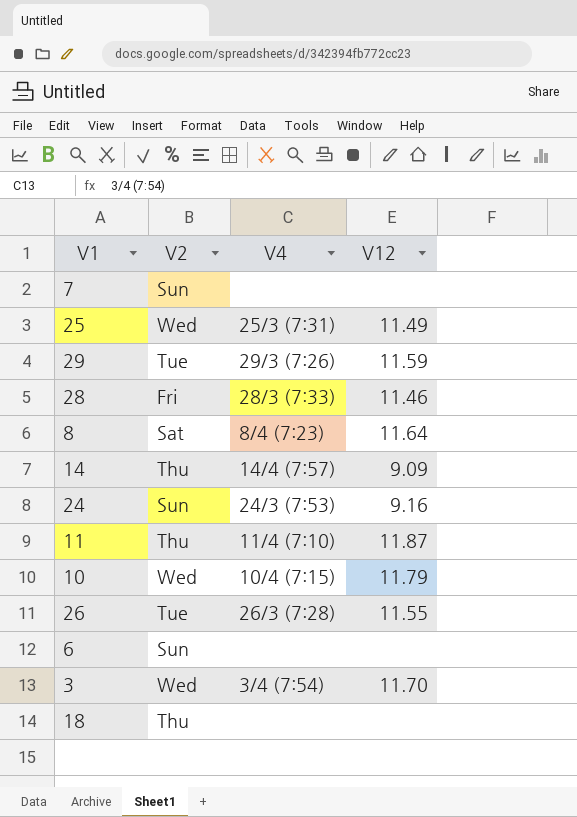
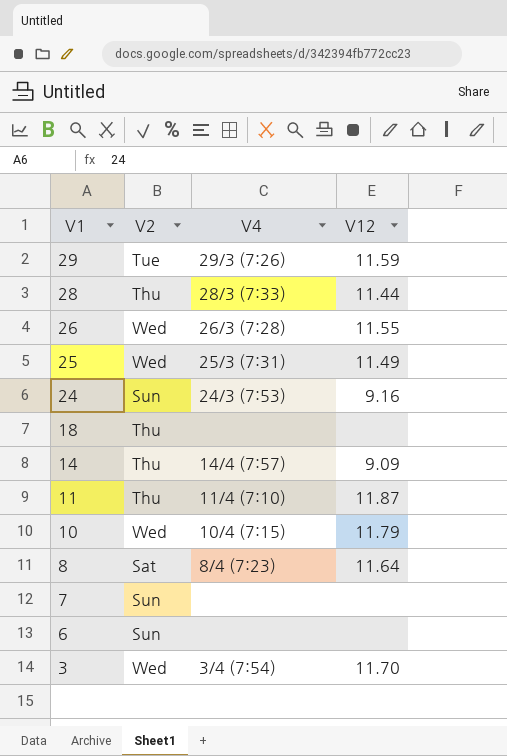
row order: none -> V1 descending
28 | V2: Fri -> Thu
28 | V12: 11.46 -> 11.44
26 | V2: Tue -> Wed

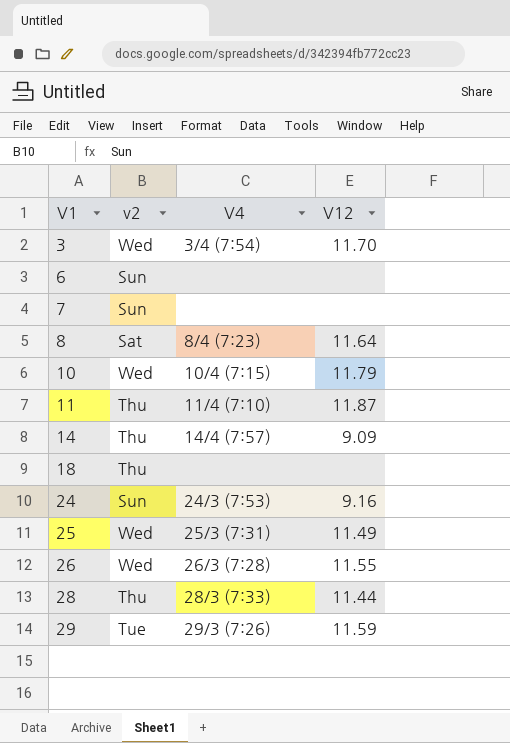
row order: V1 descending -> V1 ascending
column name: V2 -> v2

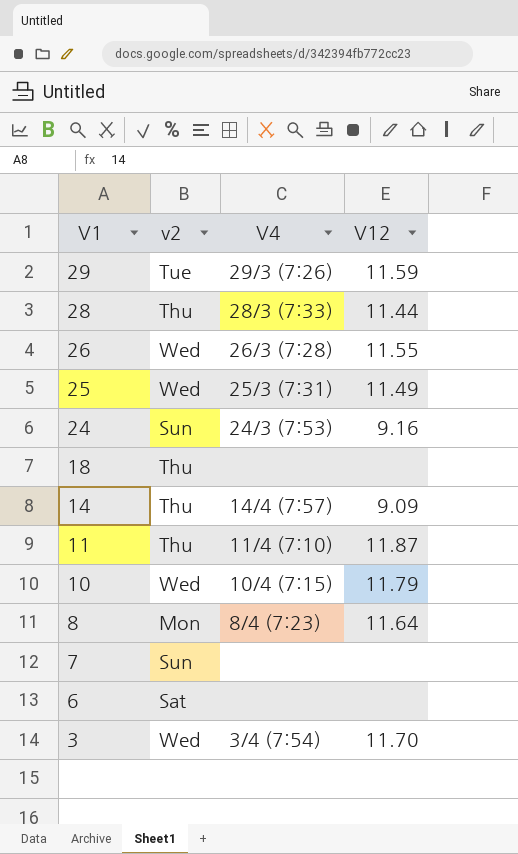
row order: V1 ascending -> V1 descending
8 | v2: Sat -> Mon
6 | v2: Sun -> Sat

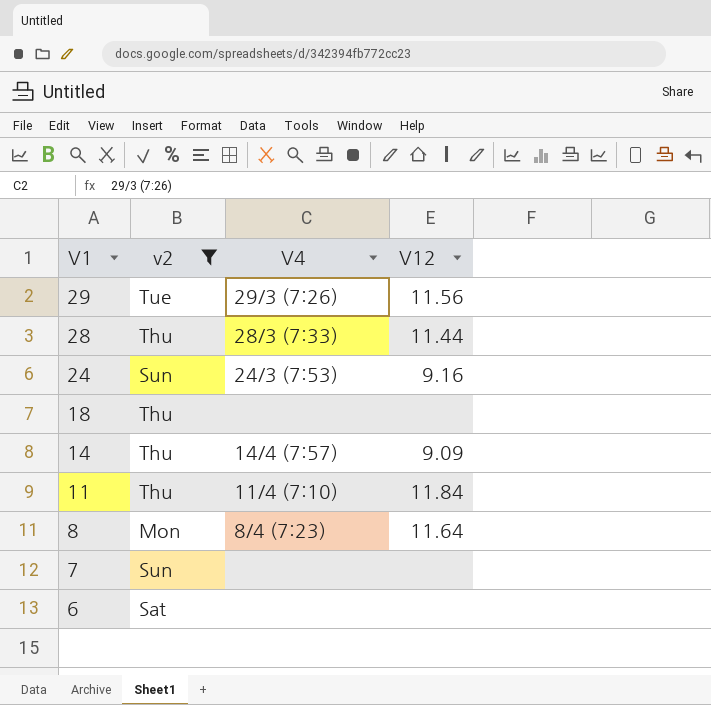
filter: none -> v2 != Wed
29 | V12: 11.59 -> 11.56
11 | V12: 11.87 -> 11.84

